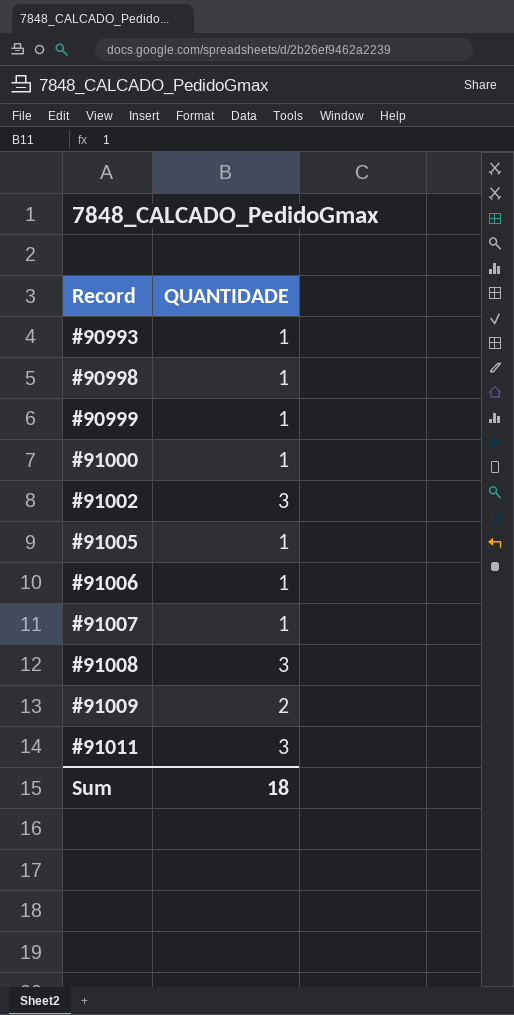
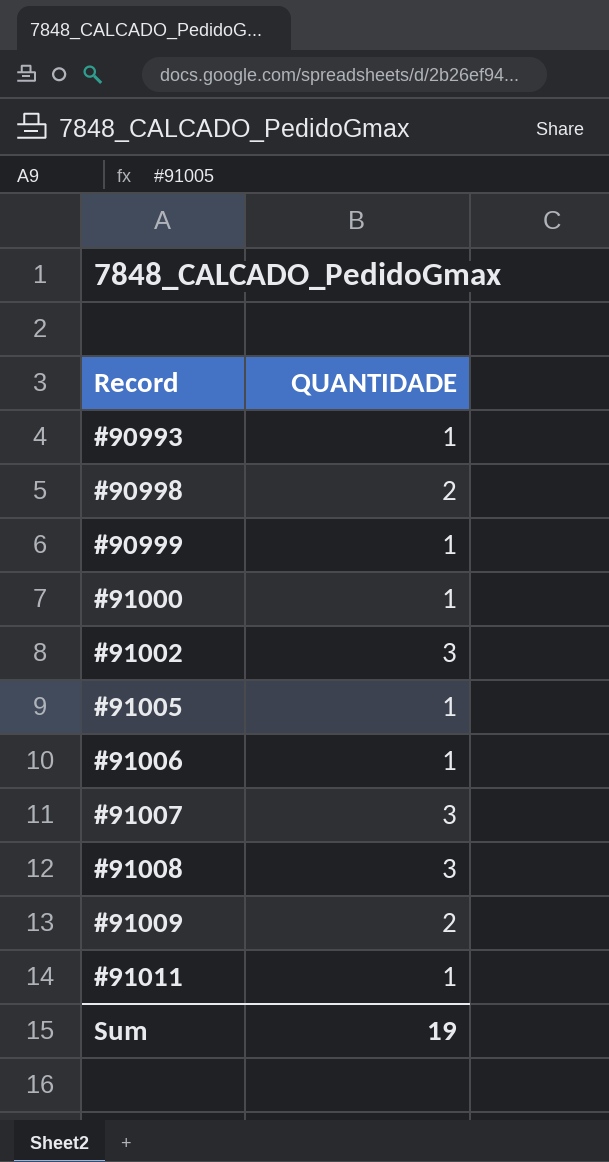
#90998 | QUANTIDADE: 1 -> 2
#91007 | QUANTIDADE: 1 -> 3
#91011 | QUANTIDADE: 3 -> 1
Sum | QUANTIDADE: 18 -> 19

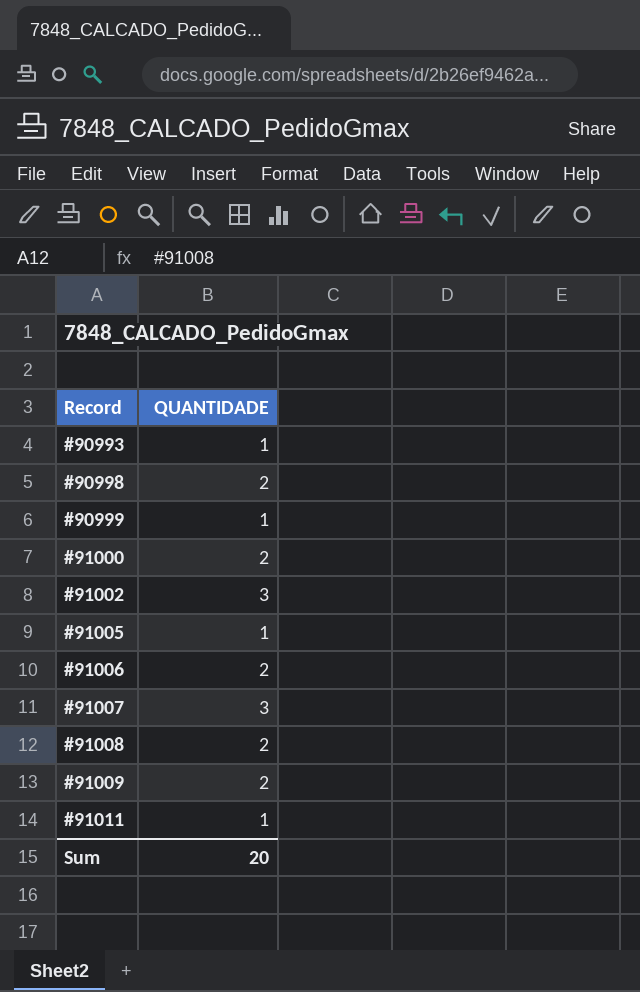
#91000 | QUANTIDADE: 1 -> 2
#91006 | QUANTIDADE: 1 -> 2
#91008 | QUANTIDADE: 3 -> 2
Sum | QUANTIDADE: 19 -> 20

